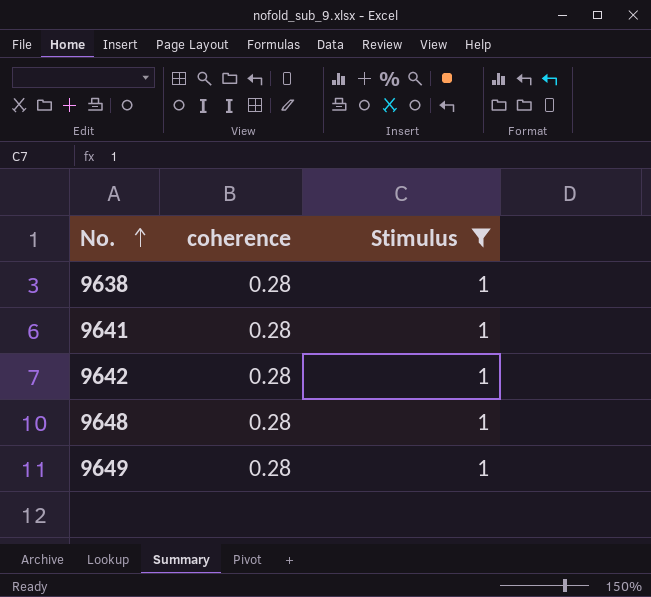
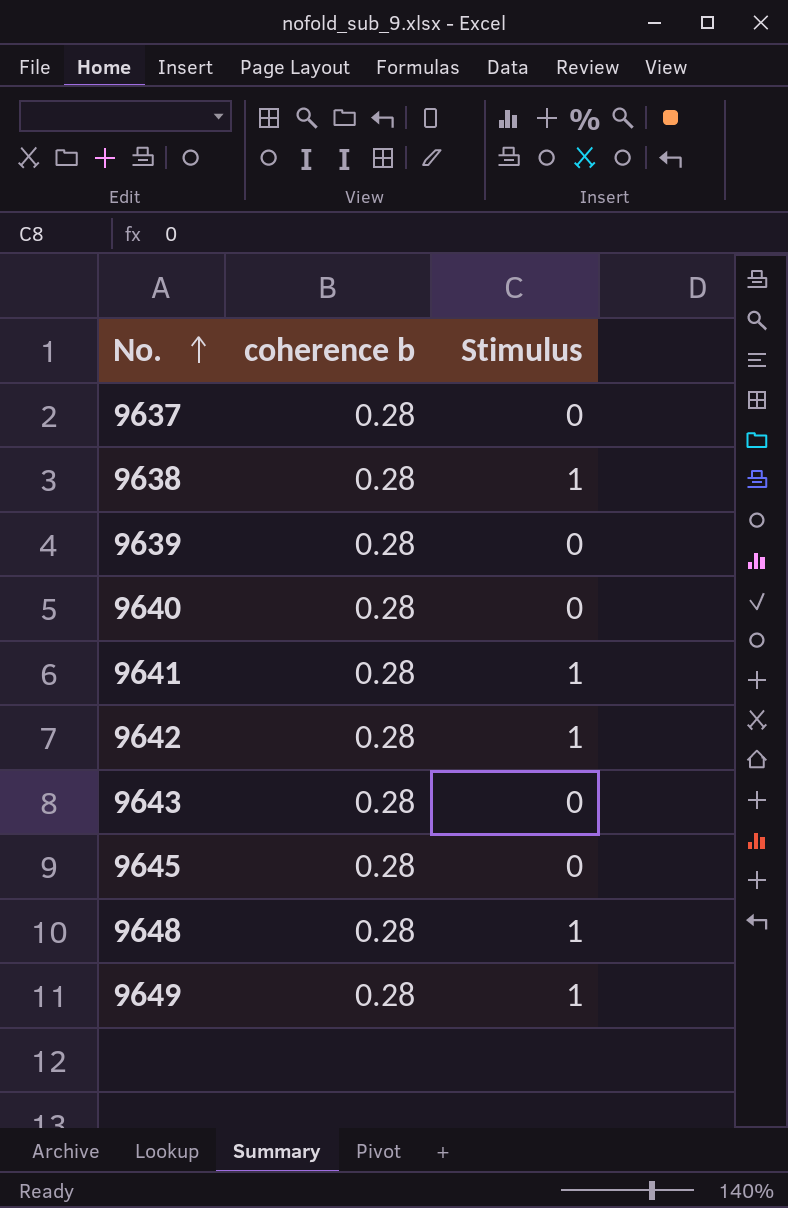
filter: Stimulus = 1 -> none
column name: coherence -> coherence b

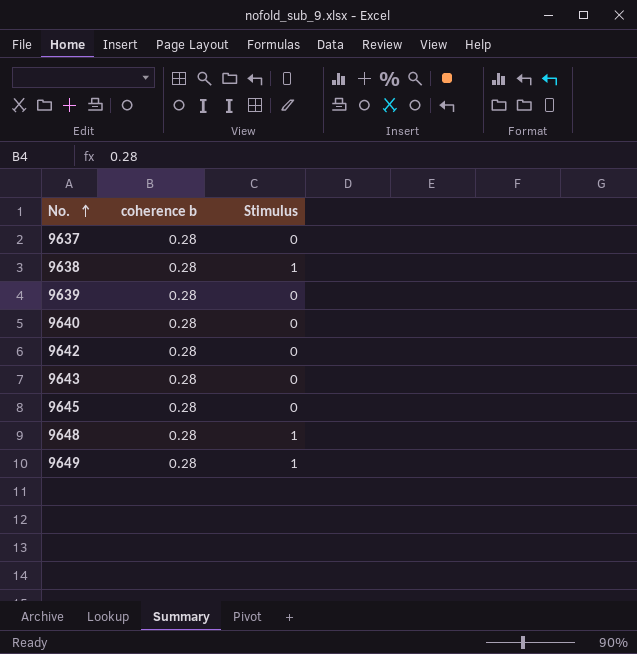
row 9641: 0.28 | 1 -> none
9642 | Stimulus: 1 -> 0

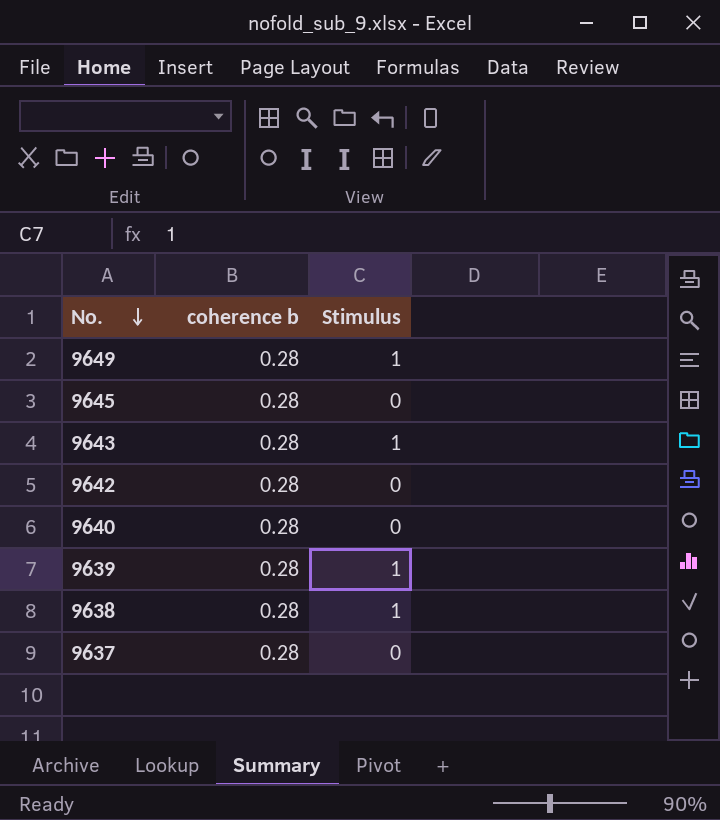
row order: No. ascending -> No. descending
row 9648: 0.28 | 1 -> none
9643 | Stimulus: 0 -> 1
9639 | Stimulus: 0 -> 1

